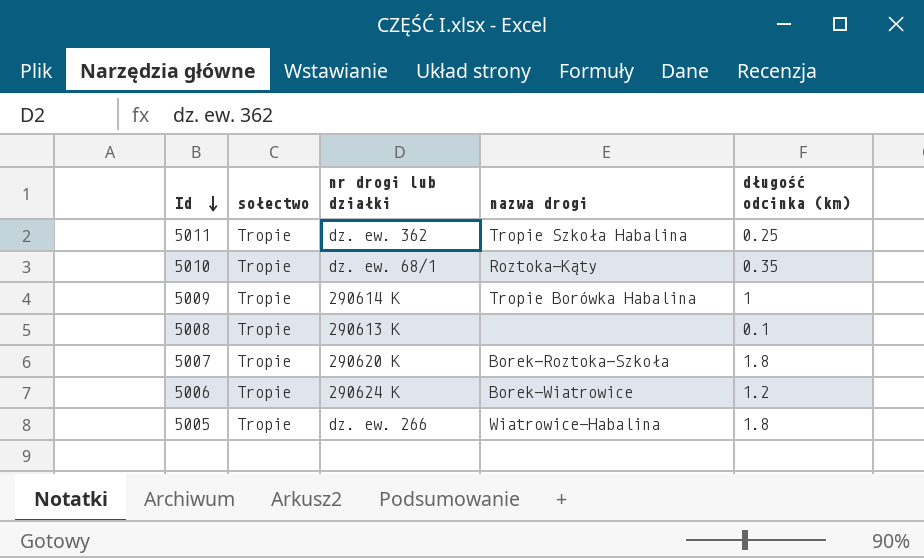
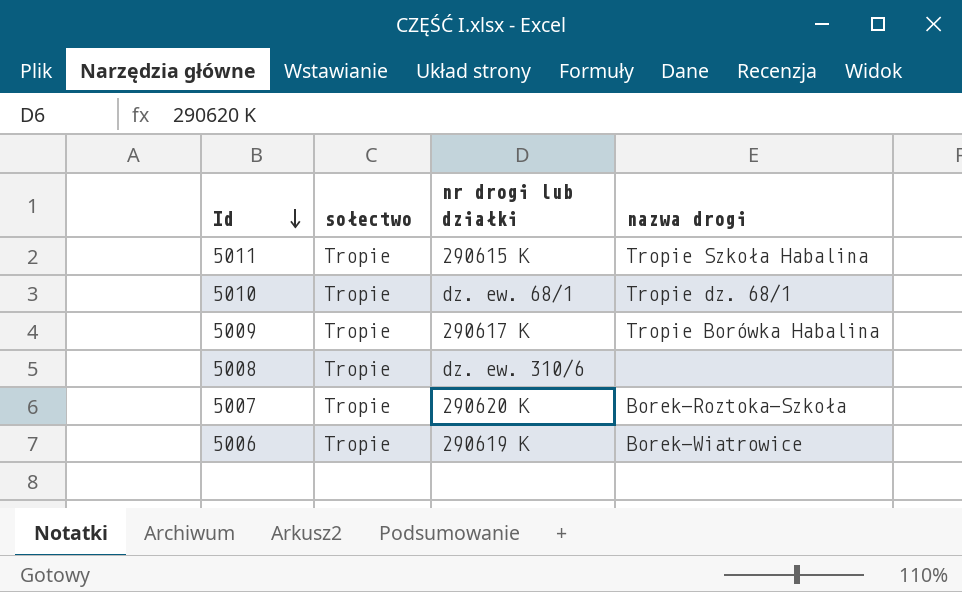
column długość odcinka (km) | position: 5 -> none
row 5005: Tropie | dz. ew. 266 | Wiatrowice-Habalina | 1.8 -> none
5011 | nr drogi lub działki: dz. ew. 362 -> 290615 K
5010 | nazwa drogi: Roztoka-Kąty -> Tropie dz. 68/1
5009 | nr drogi lub działki: 290614 K -> 290617 K
5008 | nr drogi lub działki: 290613 K -> dz. ew. 310/6
5006 | nr drogi lub działki: 290624 K -> 290619 K

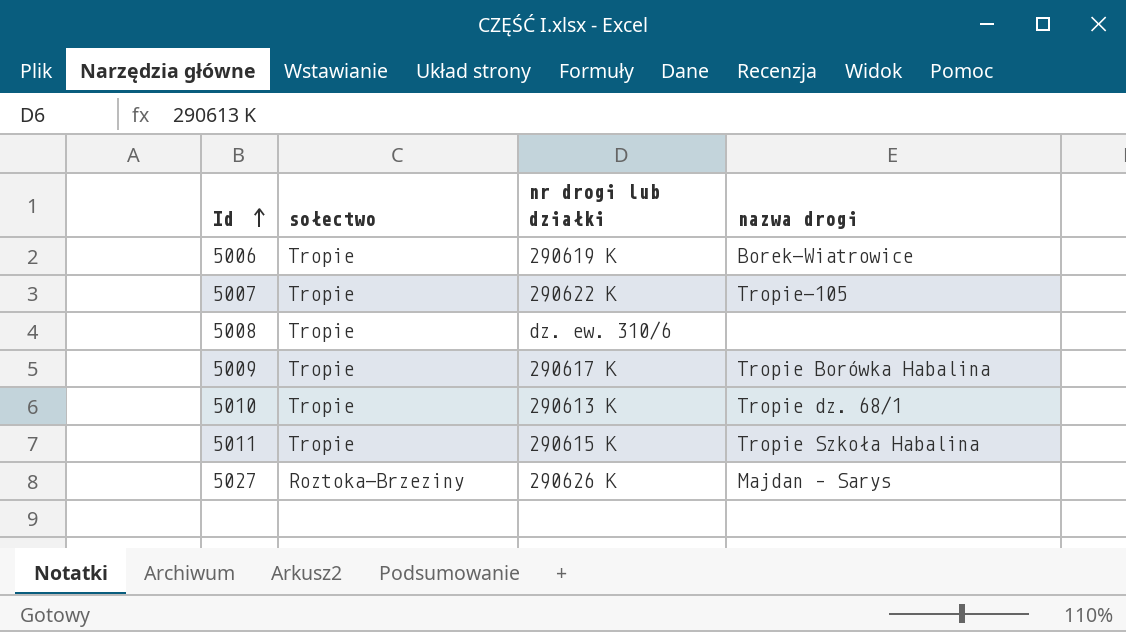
row order: Id descending -> Id ascending
5007 | nr drogi lub działki: 290620 K -> 290622 K
5007 | nazwa drogi: Borek-Roztoka-Szkoła -> Tropie-105
5010 | nr drogi lub działki: dz. ew. 68/1 -> 290613 K
row 5027: none -> Roztoka-Brzeziny | 290626 K | Majdan – Sarys

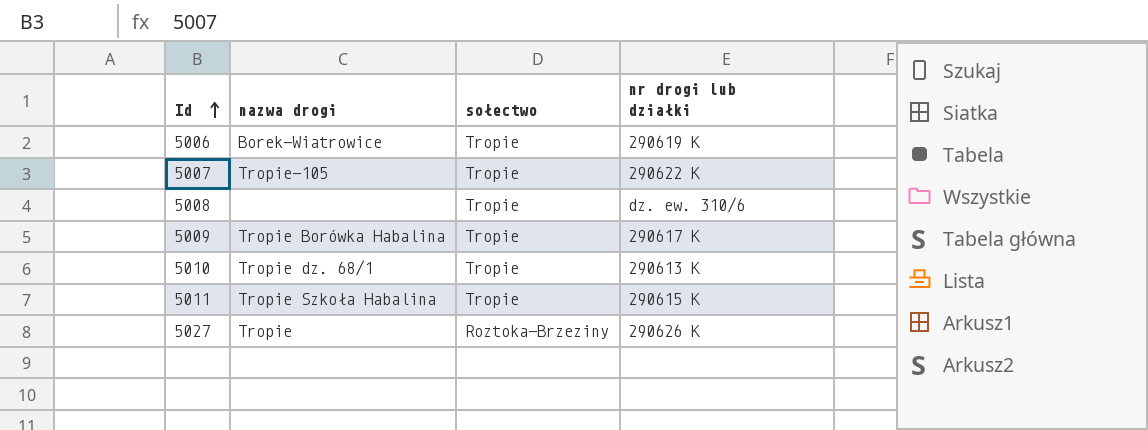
column nazwa drogi | position: 4 -> 2
5027 | nazwa drogi: Majdan – Sarys -> Tropie

